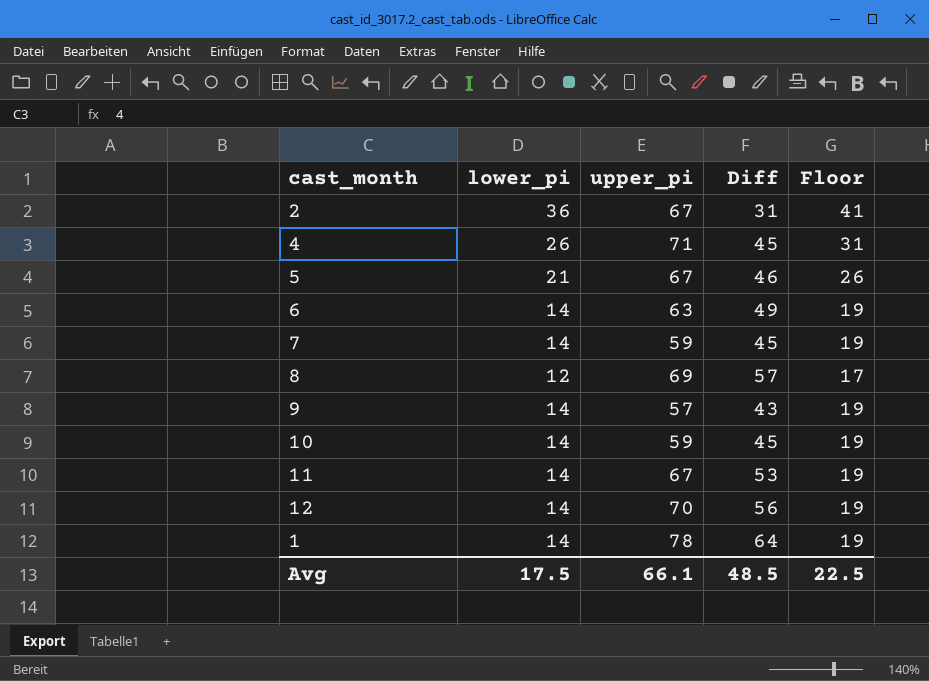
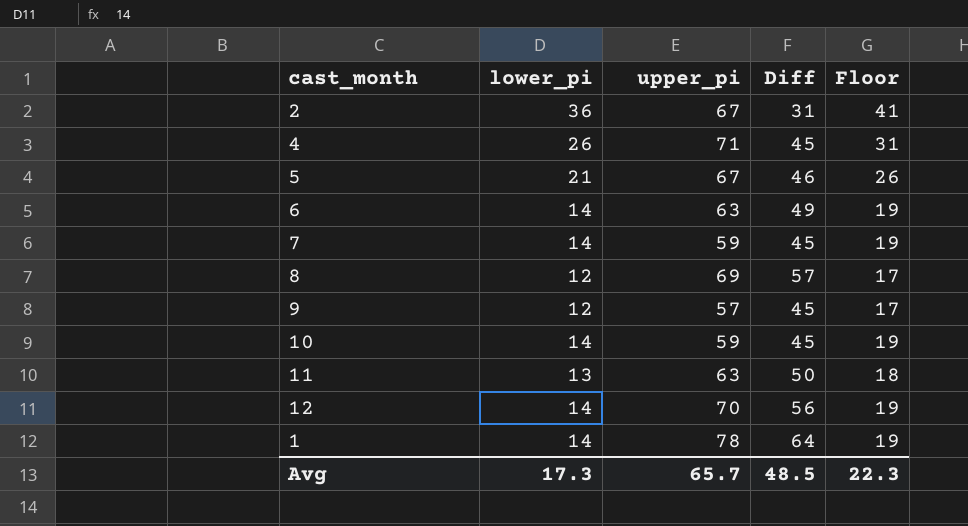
9 | lower_pi: 14 -> 12
9 | Diff: 43 -> 45
9 | Floor: 19 -> 17
11 | lower_pi: 14 -> 13
11 | upper_pi: 67 -> 63
11 | Diff: 53 -> 50
11 | Floor: 19 -> 18
Avg | lower_pi: 17.5 -> 17.3
Avg | upper_pi: 66.1 -> 65.7
Avg | Floor: 22.5 -> 22.3

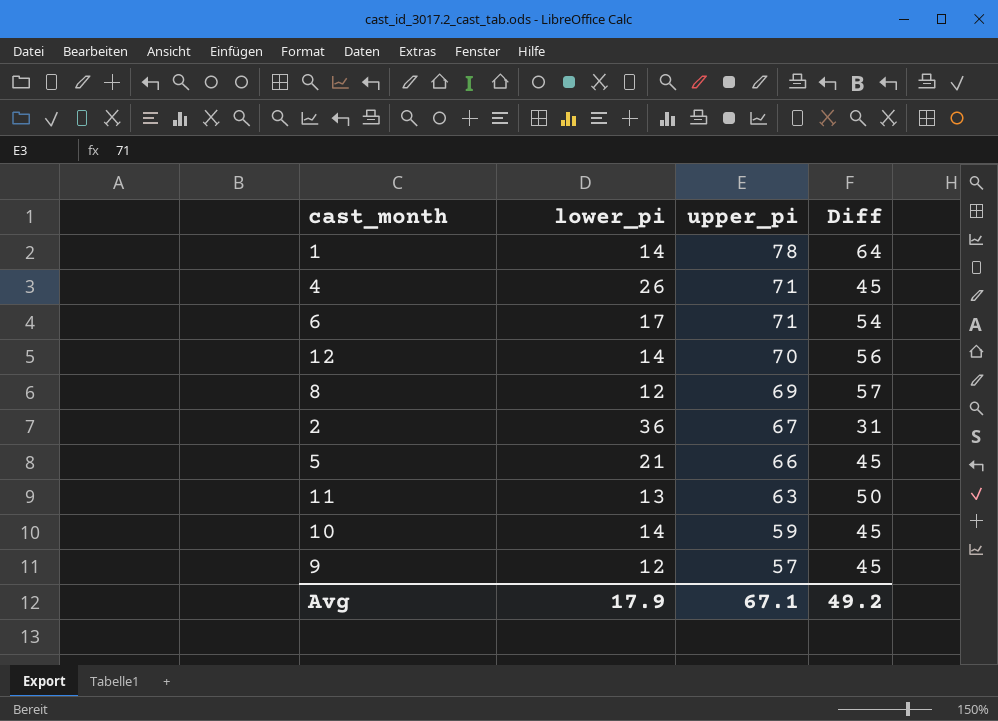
row order: none -> upper_pi descending
column Floor | formula: [lower_pi] + 5 -> none
row 7: 14 | 59 | 45 | 19 -> none
6 | lower_pi: 14 -> 17
6 | upper_pi: 63 -> 71
6 | Diff: 49 -> 54
5 | upper_pi: 67 -> 66
5 | Diff: 46 -> 45
Avg | lower_pi: 17.3 -> 17.9
Avg | upper_pi: 65.7 -> 67.1
Avg | Diff: 48.5 -> 49.2

